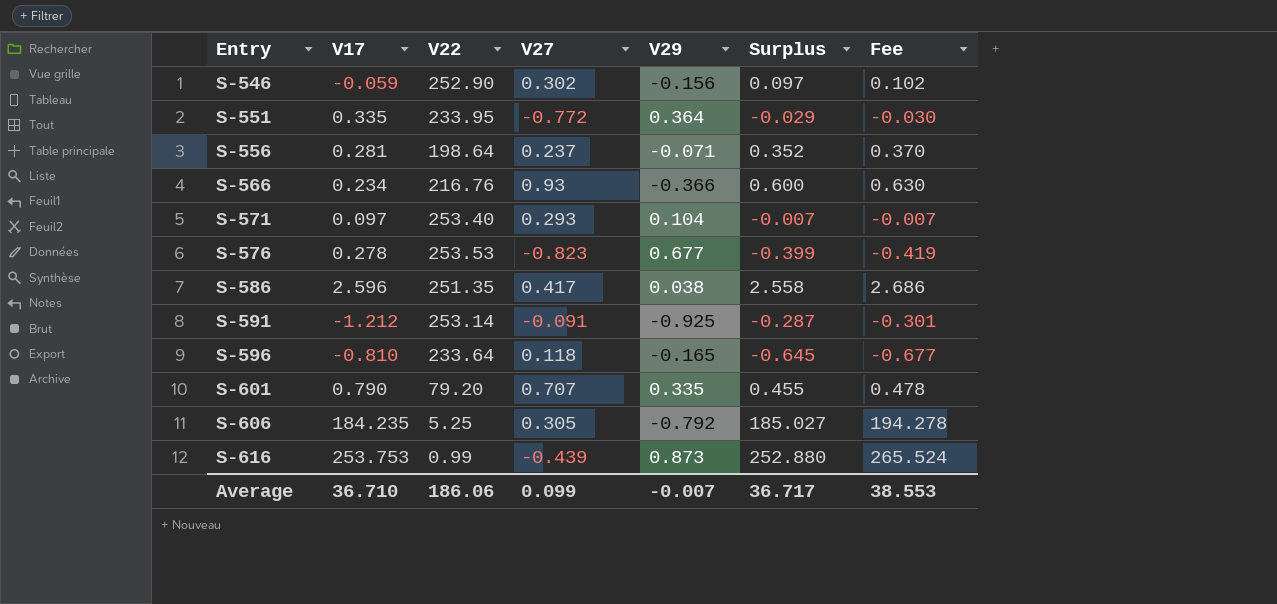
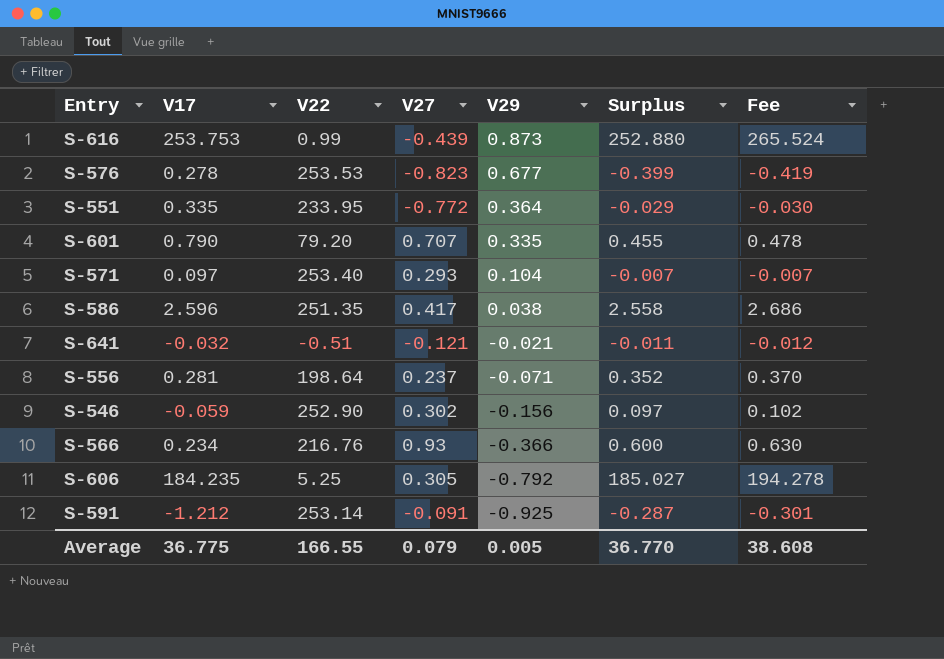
row order: Entry ascending -> V29 descending
row S-596: -0.810 | 233.64 | 0.118 | -0.165 | -0.645 | -0.677 -> none
row S-641: none -> -0.032 | -0.51 | -0.121 | -0.021 | -0.011 | -0.012
Average | V17: 36.710 -> 36.775
Average | V22: 186.06 -> 166.55
Average | V27: 0.099 -> 0.079
Average | V29: -0.007 -> 0.005
Average | Surplus: 36.717 -> 36.770
Average | Fee: 38.553 -> 38.608

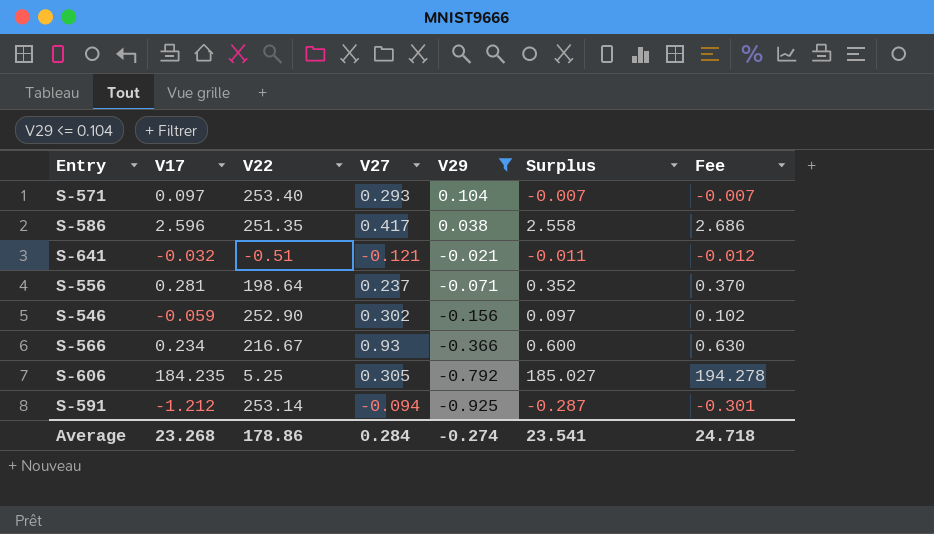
filter: none -> V29 <= 0.104
S-566 | V22: 216.76 -> 216.67
S-591 | V27: -0.091 -> -0.094
Average | V17: 36.775 -> 23.268
Average | V22: 166.55 -> 178.86
Average | V27: 0.079 -> 0.284
Average | V29: 0.005 -> -0.274
Average | Surplus: 36.770 -> 23.541
Average | Fee: 38.608 -> 24.718

